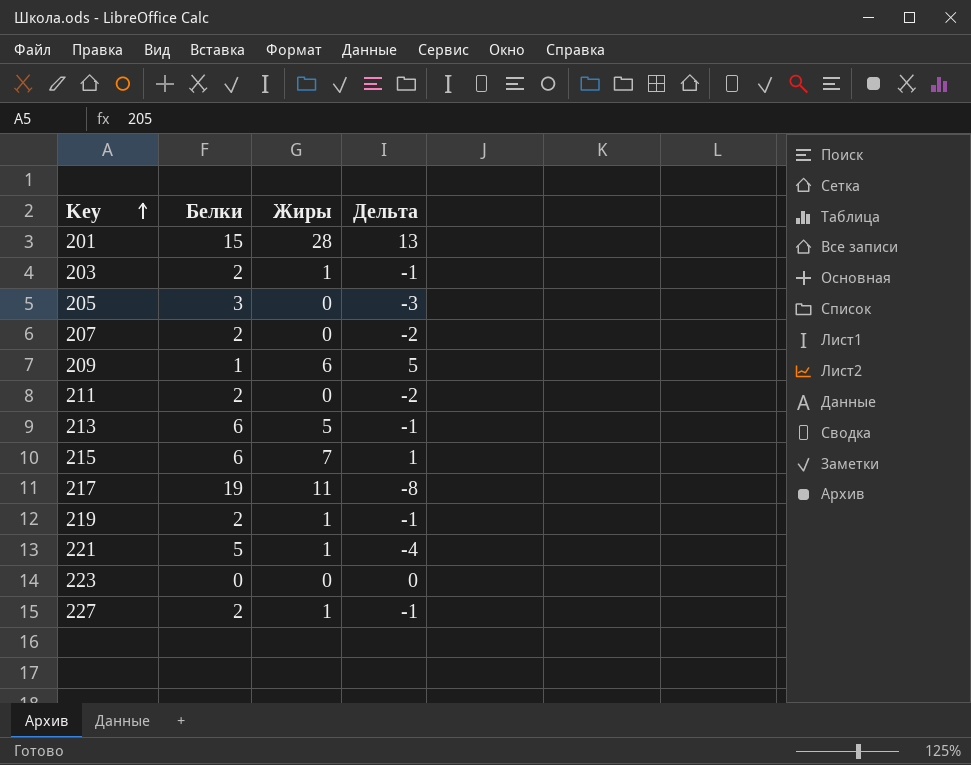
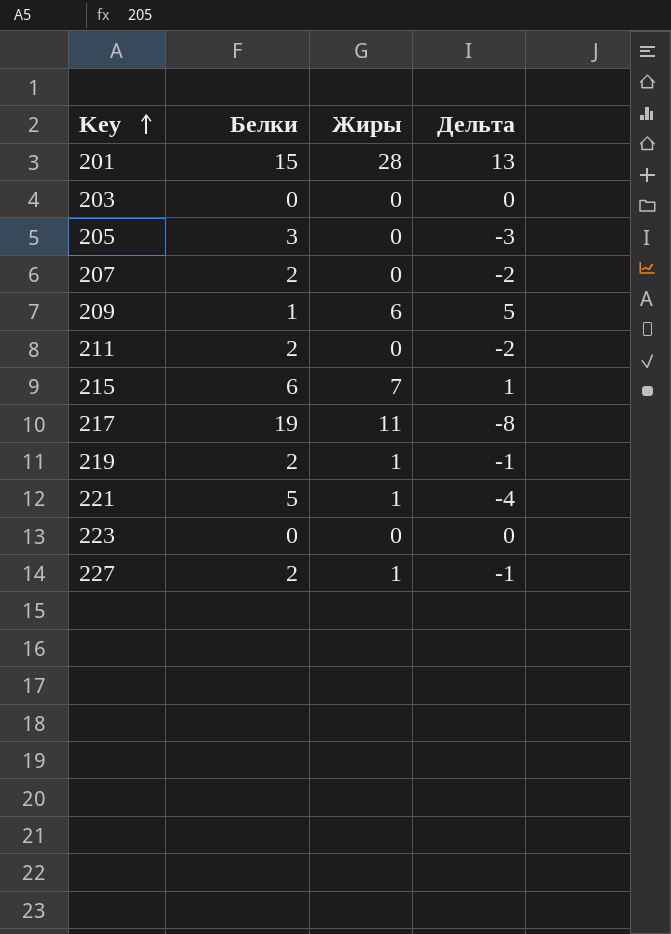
row 213: 6 | 5 | -1 -> none
203 | Белки: 2 -> 0
203 | Жиры: 1 -> 0
203 | Дельта: -1 -> 0

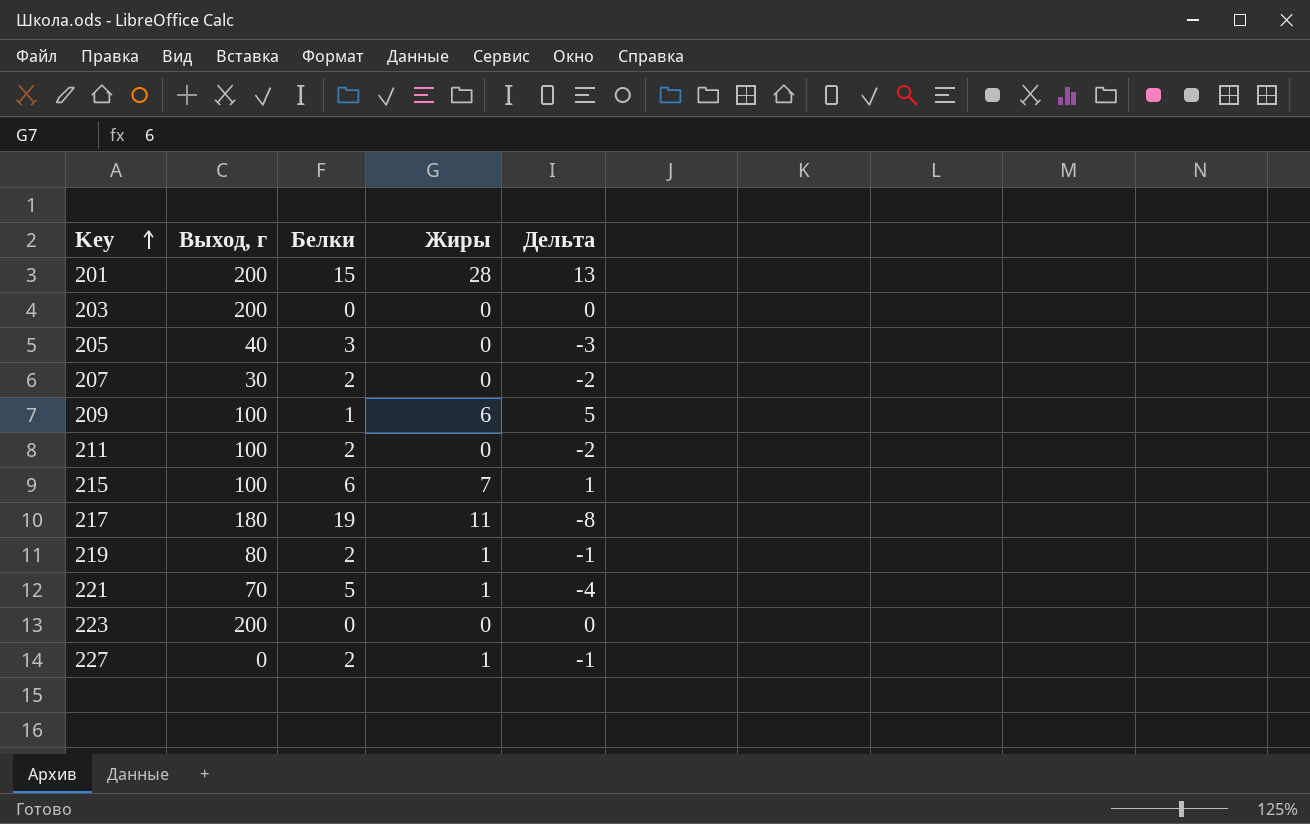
column Выход, г | position: none -> 2

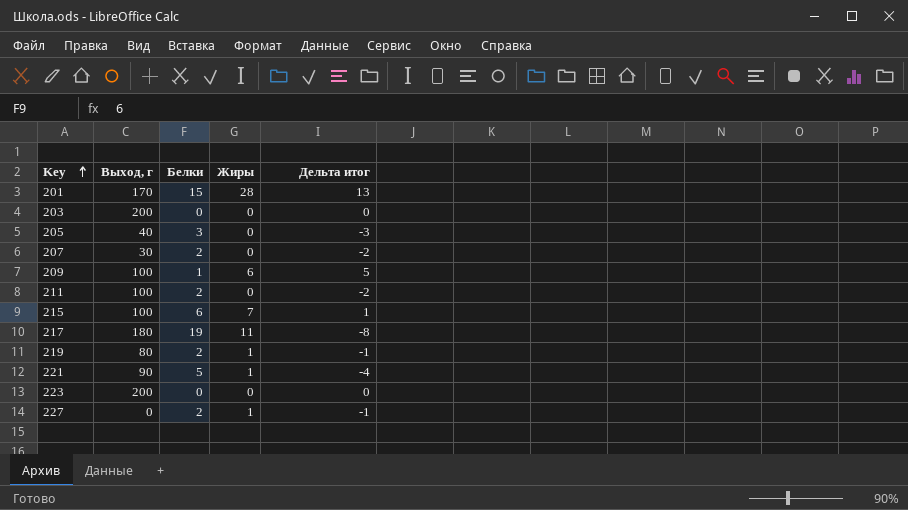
column name: Дельта -> Дельта итог
201 | Выход, г: 200 -> 170
221 | Выход, г: 70 -> 90

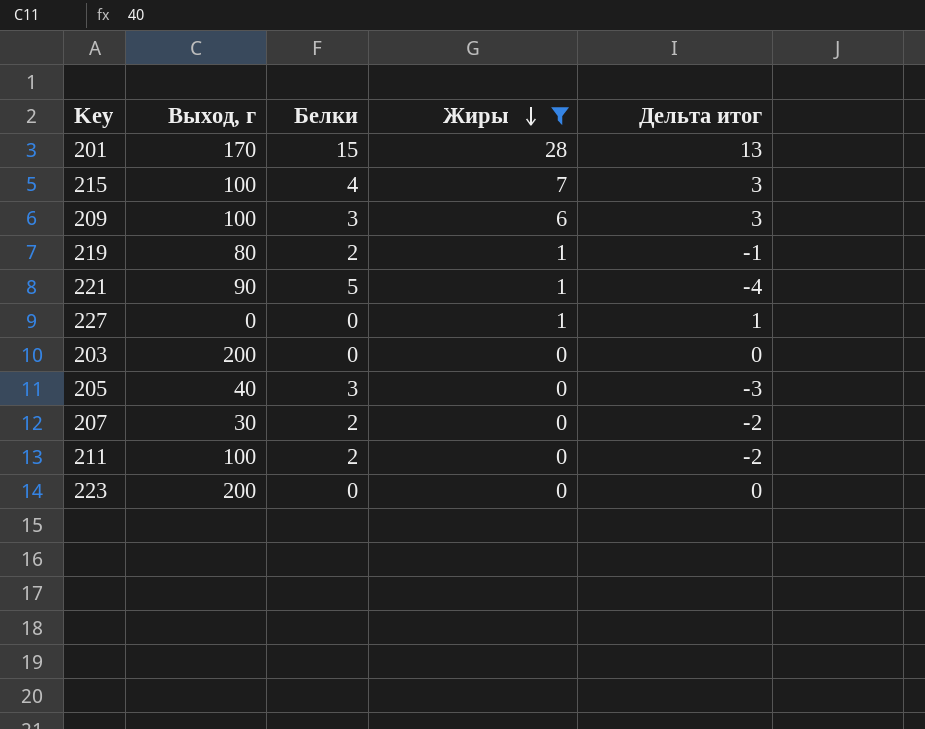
filter: none -> Жиры != 11
row order: Key ascending -> Жиры descending
215 | Белки: 6 -> 4
215 | Дельта итог: 1 -> 3
209 | Белки: 1 -> 3
209 | Дельта итог: 5 -> 3
227 | Белки: 2 -> 0
227 | Дельта итог: -1 -> 1

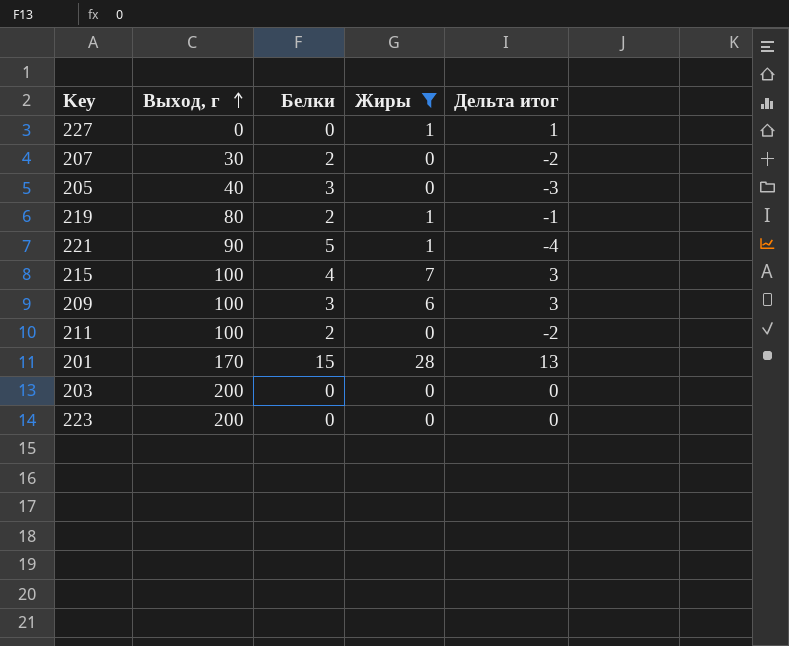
row order: Жиры descending -> Выход, г ascending

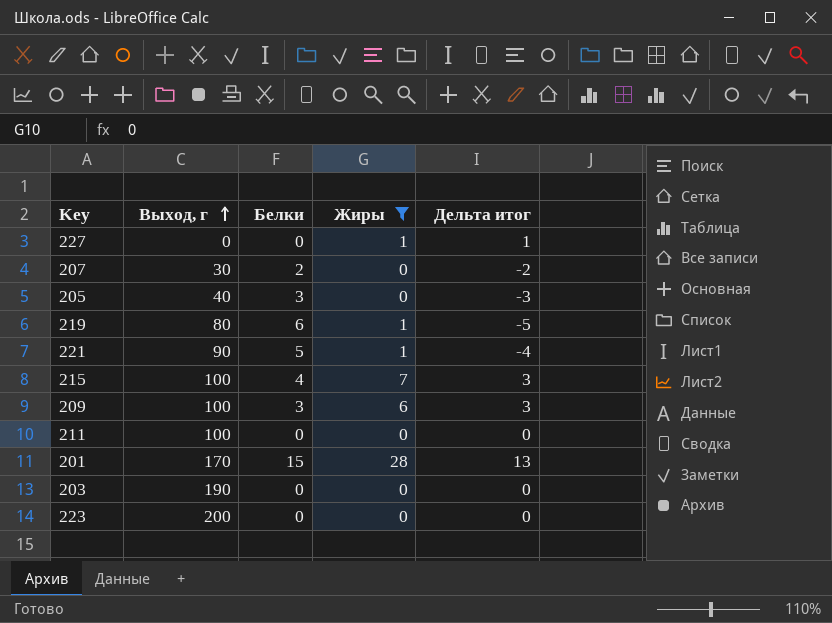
219 | Белки: 2 -> 6
219 | Дельта итог: -1 -> -5
211 | Белки: 2 -> 0
211 | Дельта итог: -2 -> 0
203 | Выход, г: 200 -> 190

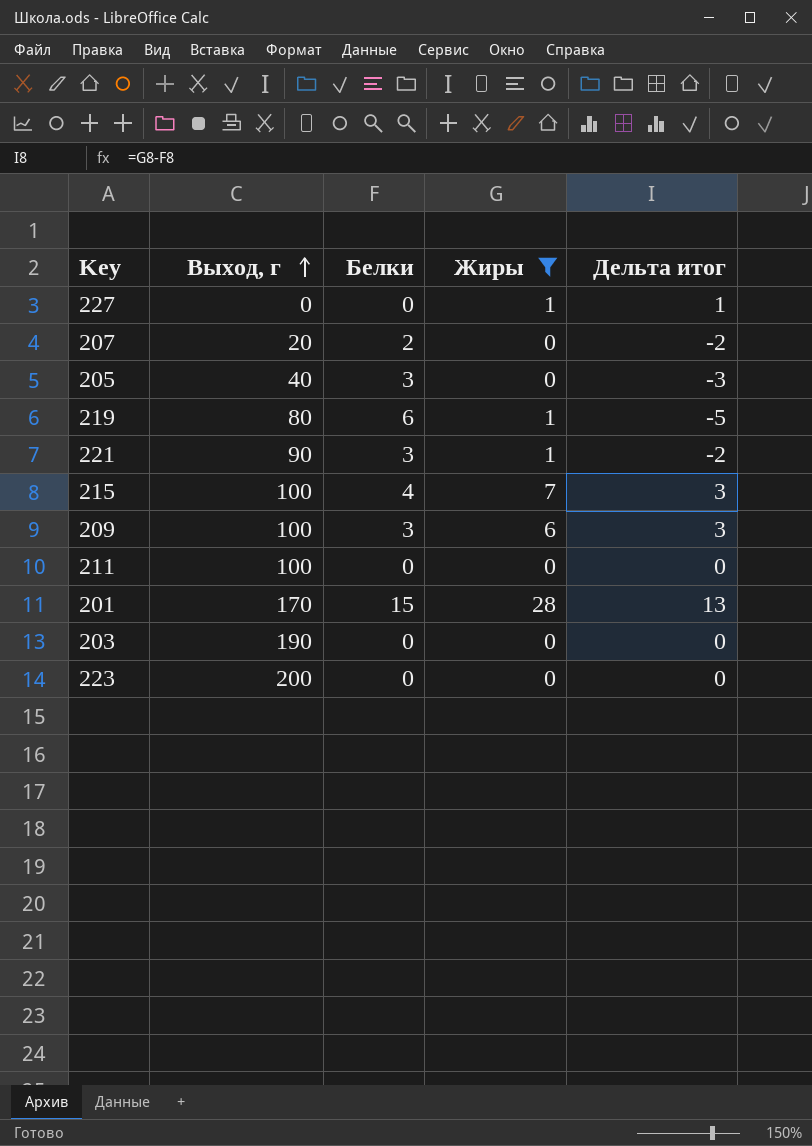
207 | Выход, г: 30 -> 20
221 | Белки: 5 -> 3
221 | Дельта итог: -4 -> -2

